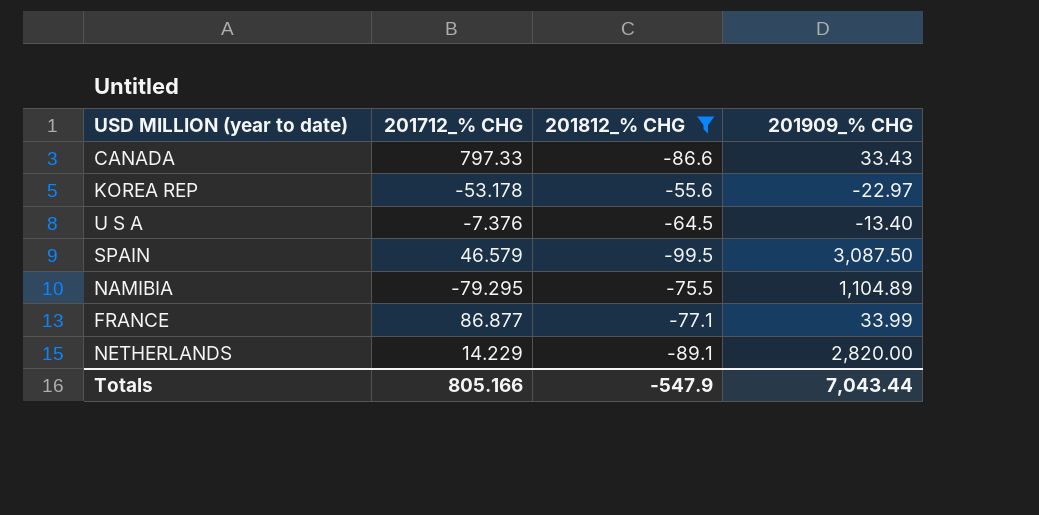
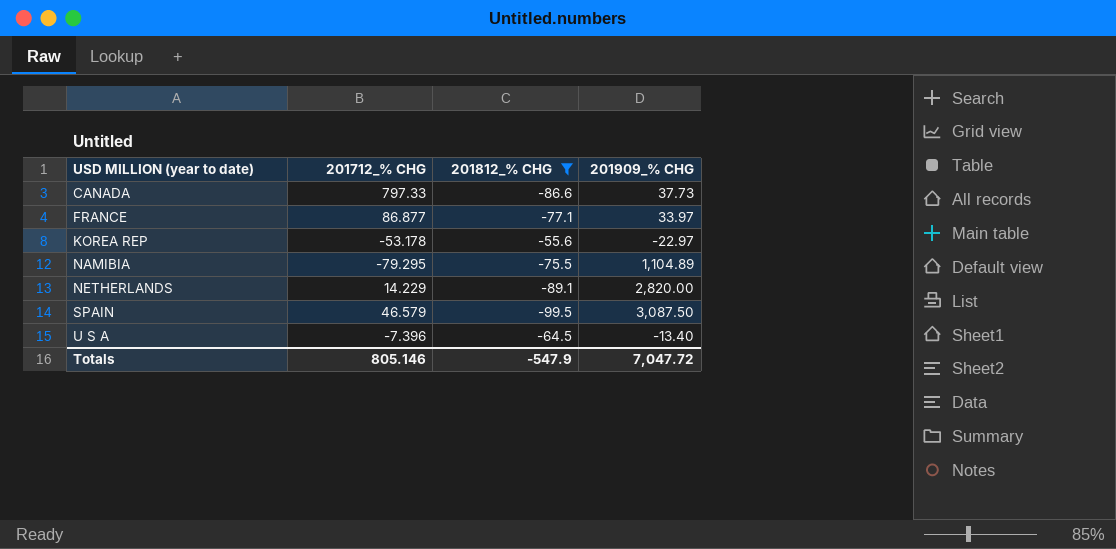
row order: none -> USD MILLION (year to date) ascending
CANADA | 201909_% CHG: 33.43 -> 37.73
FRANCE | 201909_% CHG: 33.99 -> 33.97
U S A | 201712_% CHG: -7.376 -> -7.396
Totals | 201712_% CHG: 805.166 -> 805.146
Totals | 201909_% CHG: 7,043.44 -> 7,047.72

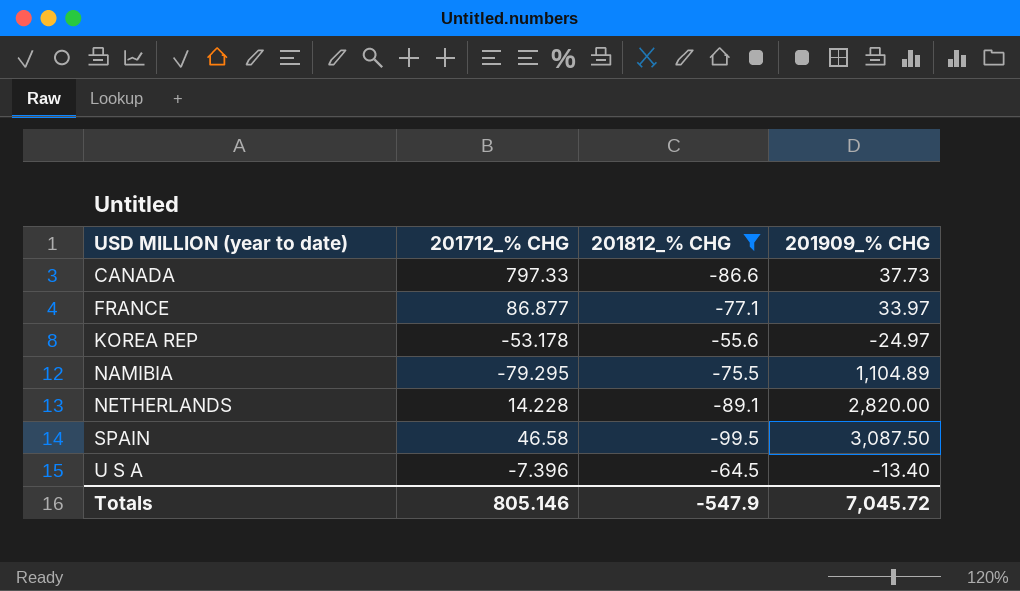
KOREA REP | 201909_% CHG: -22.97 -> -24.97
NETHERLANDS | 201712_% CHG: 14.229 -> 14.228
SPAIN | 201712_% CHG: 46.579 -> 46.58
Totals | 201909_% CHG: 7,047.72 -> 7,045.72

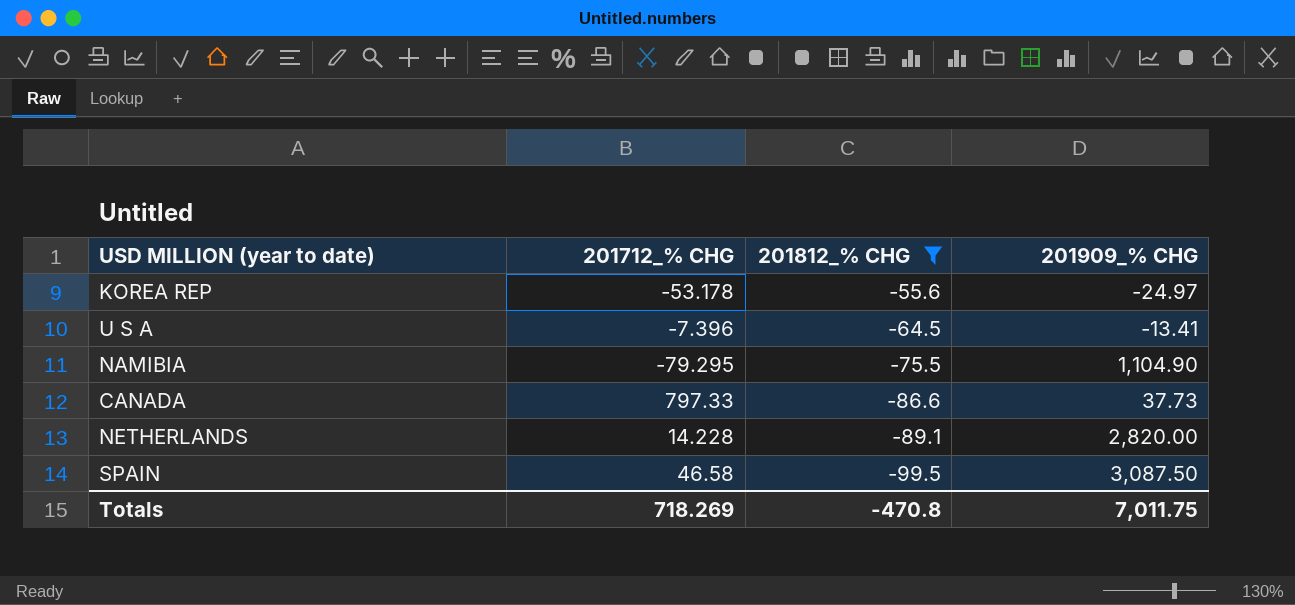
row order: USD MILLION (year to date) ascending -> 201812_% CHG descending
row FRANCE: 86.877 | -77.1 | 33.97 -> none
U S A | 201909_% CHG: -13.40 -> -13.41
NAMIBIA | 201909_% CHG: 1,104.89 -> 1,104.90
Totals | 201712_% CHG: 805.146 -> 718.269
Totals | 201812_% CHG: -547.9 -> -470.8
Totals | 201909_% CHG: 7,045.72 -> 7,011.75

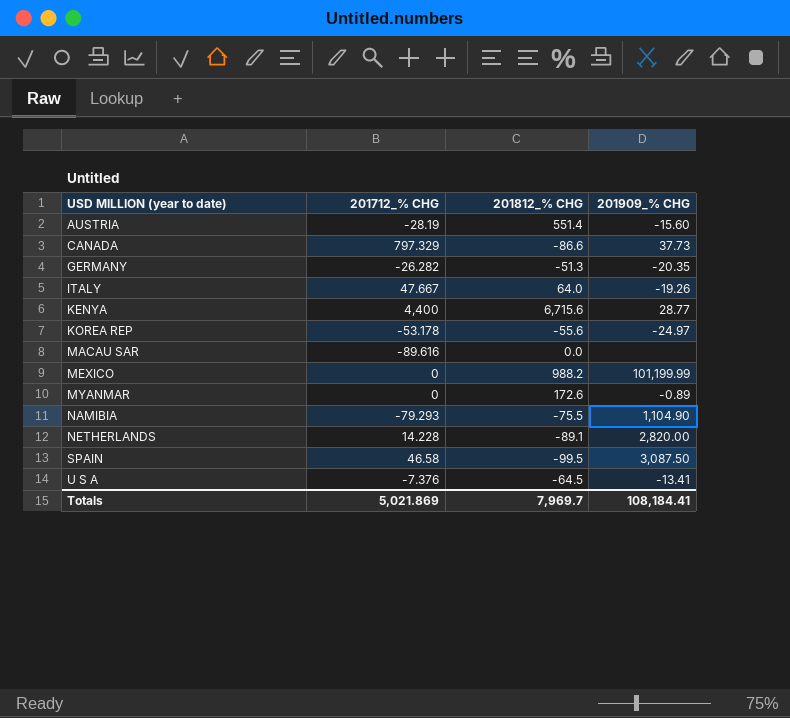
filter: 201812_% CHG <= -55.6 -> none
row order: 201812_% CHG descending -> USD MILLION (year to date) ascending
CANADA | 201712_% CHG: 797.33 -> 797.329
NAMIBIA | 201712_% CHG: -79.295 -> -79.293
U S A | 201712_% CHG: -7.396 -> -7.376
Totals | 201712_% CHG: 718.269 -> 5,021.869
Totals | 201812_% CHG: -470.8 -> 7,969.7
Totals | 201909_% CHG: 7,011.75 -> 108,184.41

